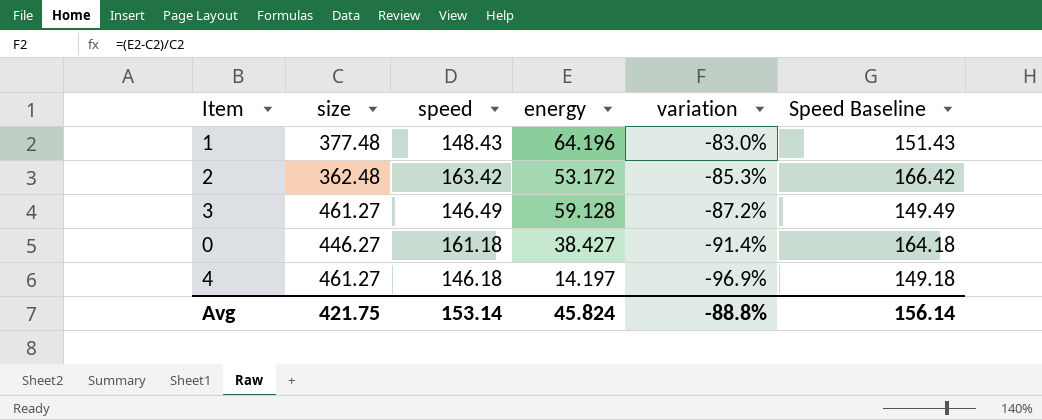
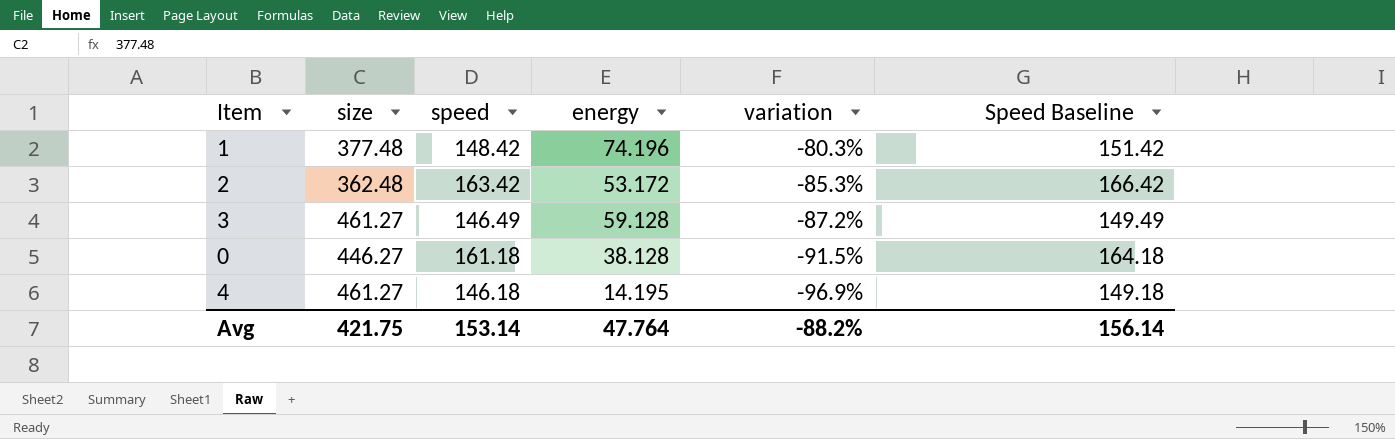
1 | speed: 148.43 -> 148.42
1 | energy: 64.196 -> 74.196
1 | variation: -83.0% -> -80.3%
1 | Speed Baseline: 151.43 -> 151.42
0 | energy: 38.427 -> 38.128
0 | variation: -91.4% -> -91.5%
4 | energy: 14.197 -> 14.195
Avg | energy: 45.824 -> 47.764
Avg | variation: -88.8% -> -88.2%

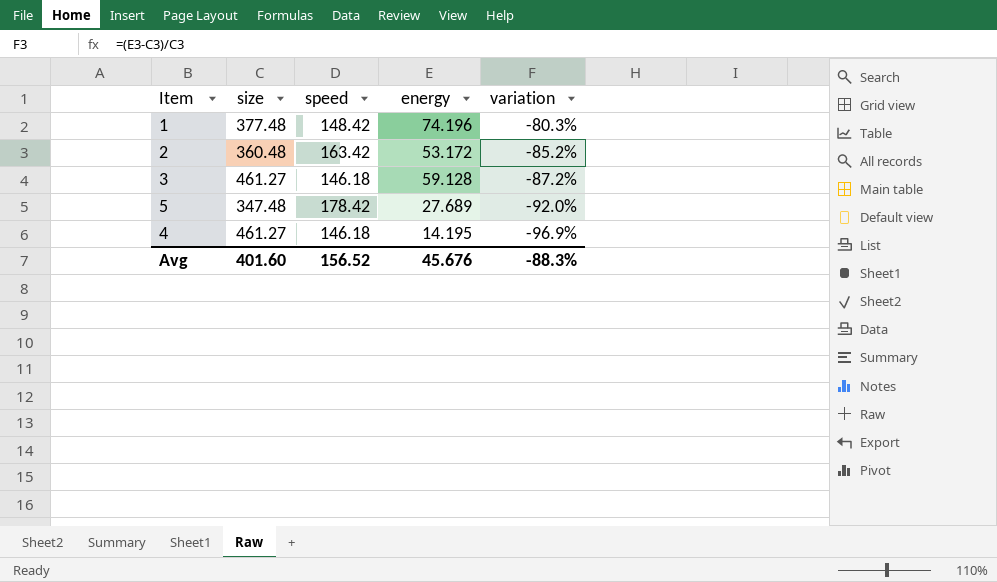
column Speed Baseline | formula: [speed] + 3 -> none
row 0: 446.27 | 161.18 | 38.128 | -91.5% | 164.18 -> none
2 | size: 362.48 -> 360.48
2 | variation: -85.3% -> -85.2%
3 | speed: 146.49 -> 146.18
row 5: none -> 347.48 | 178.42 | 27.689 | -92.0%
Avg | size: 421.75 -> 401.60
Avg | speed: 153.14 -> 156.52
Avg | energy: 47.764 -> 45.676
Avg | variation: -88.2% -> -88.3%

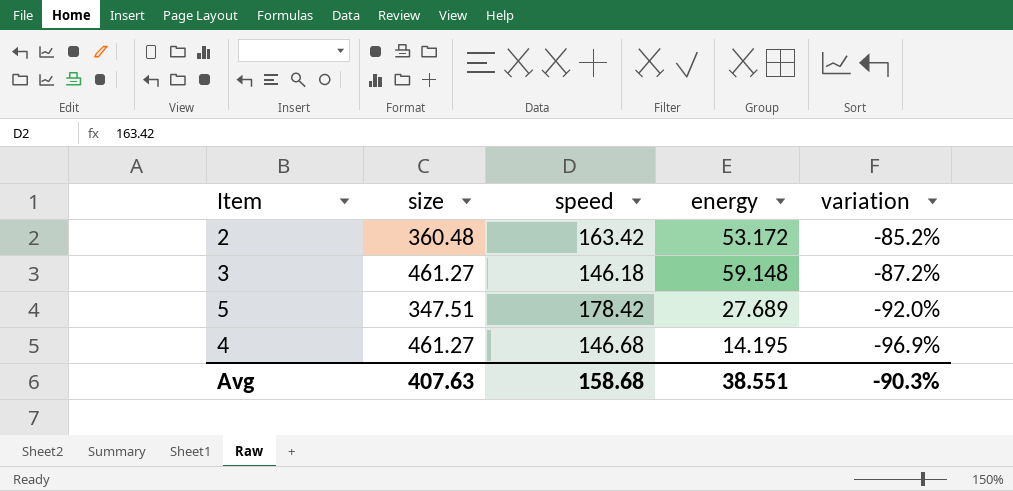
row 1: 377.48 | 148.42 | 74.196 | -80.3% -> none
3 | energy: 59.128 -> 59.148
5 | size: 347.48 -> 347.51
4 | speed: 146.18 -> 146.68
Avg | size: 401.60 -> 407.63
Avg | speed: 156.52 -> 158.68
Avg | energy: 45.676 -> 38.551
Avg | variation: -88.3% -> -90.3%

